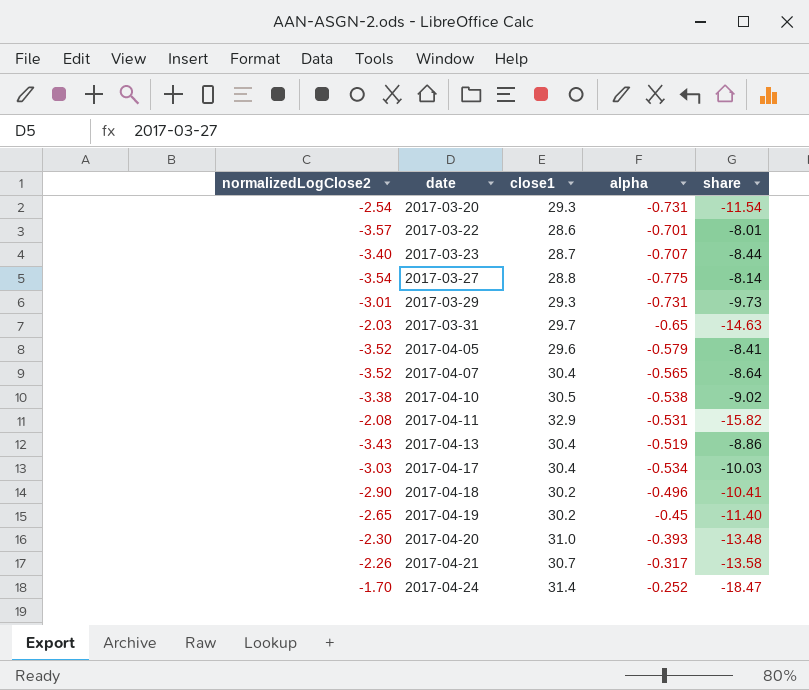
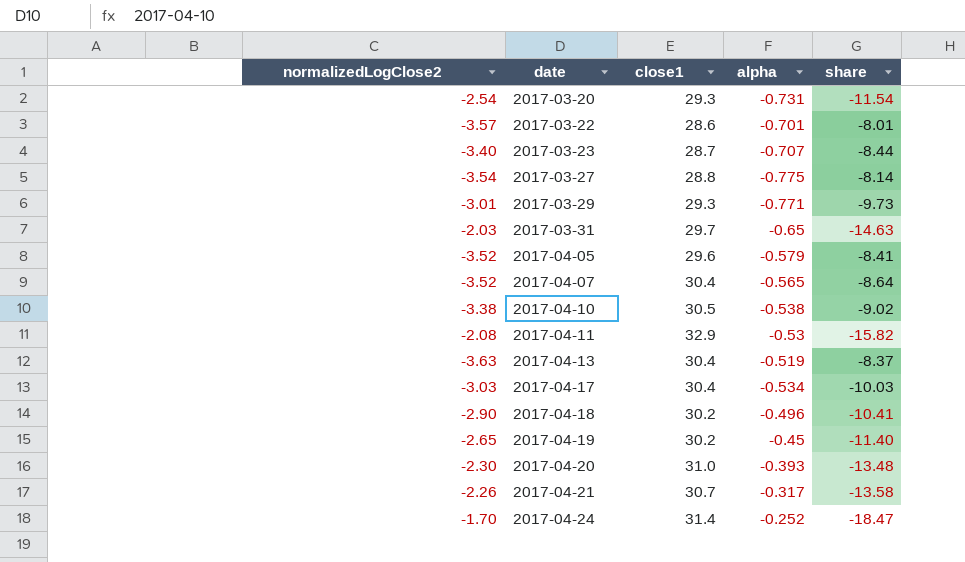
2017-03-29 | alpha: -0.731 -> -0.771
2017-04-11 | alpha: -0.531 -> -0.53
2017-04-13 | normalizedLogClose2: -3.43 -> -3.63
2017-04-13 | share: -8.86 -> -8.37

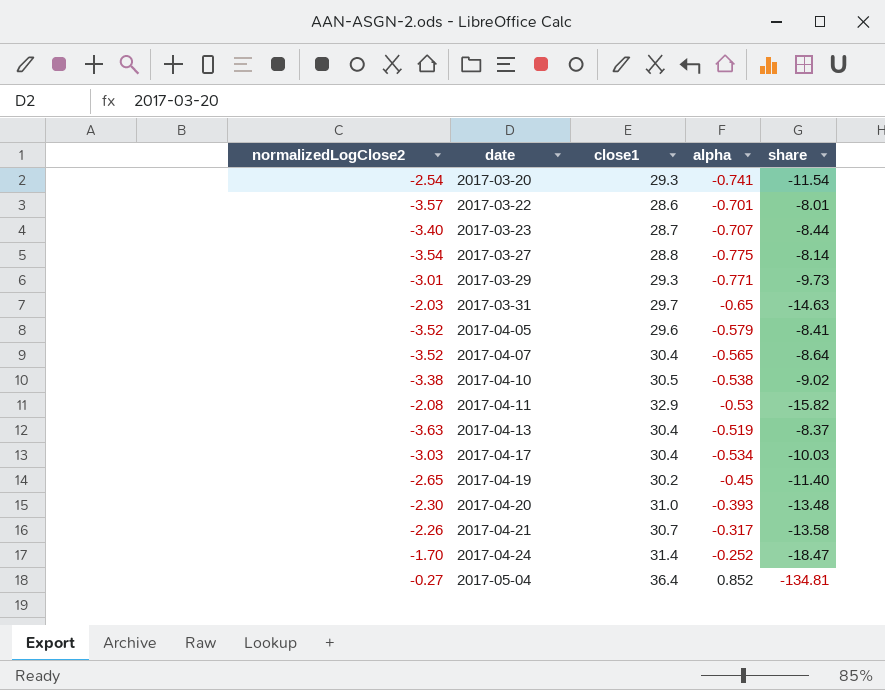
row 2017-04-18: -2.90 | 30.2 | -0.496 | -10.41 -> none
2017-03-20 | alpha: -0.731 -> -0.741
row 2017-05-04: none -> -0.27 | 36.4 | 0.852 | -134.81

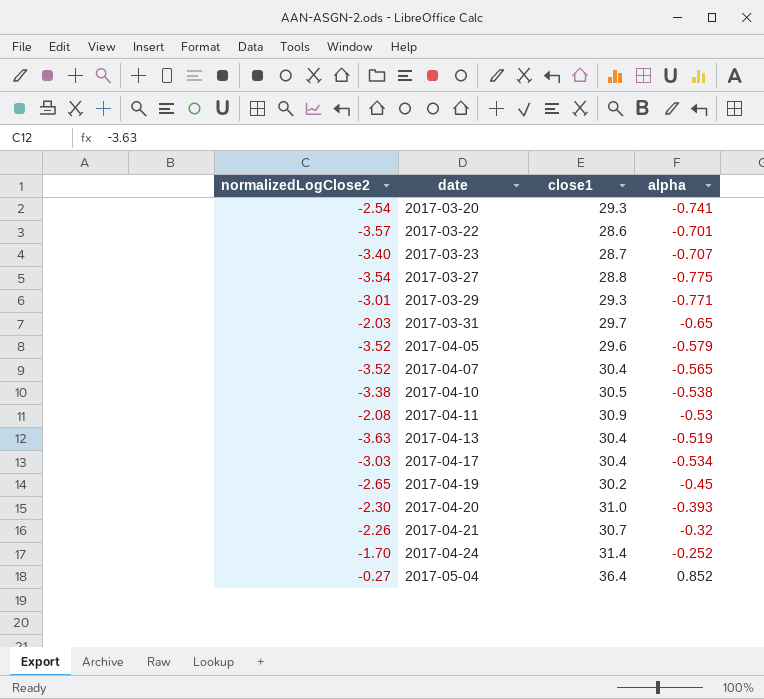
column share | formula: [close1] / [normalizedLogClose2] -> none
2017-04-11 | close1: 32.9 -> 30.9
2017-04-21 | alpha: -0.317 -> -0.32

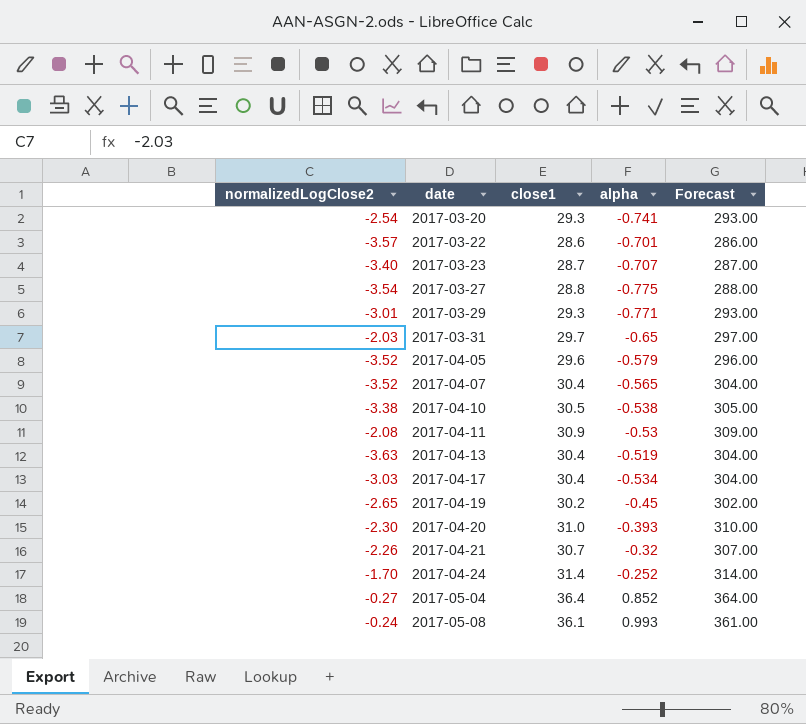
column Forecast | formula: none -> [close1] * 10
row 2017-05-08: none -> -0.24 | 36.1 | 0.993 | 361.00

